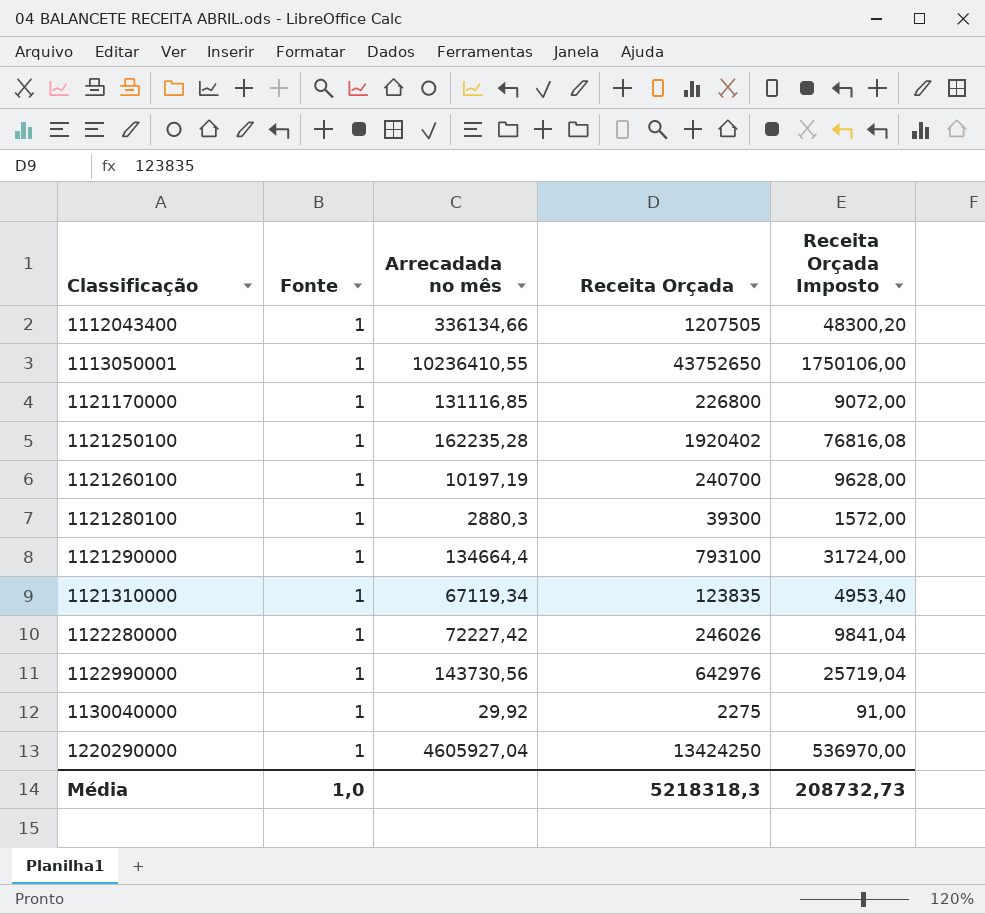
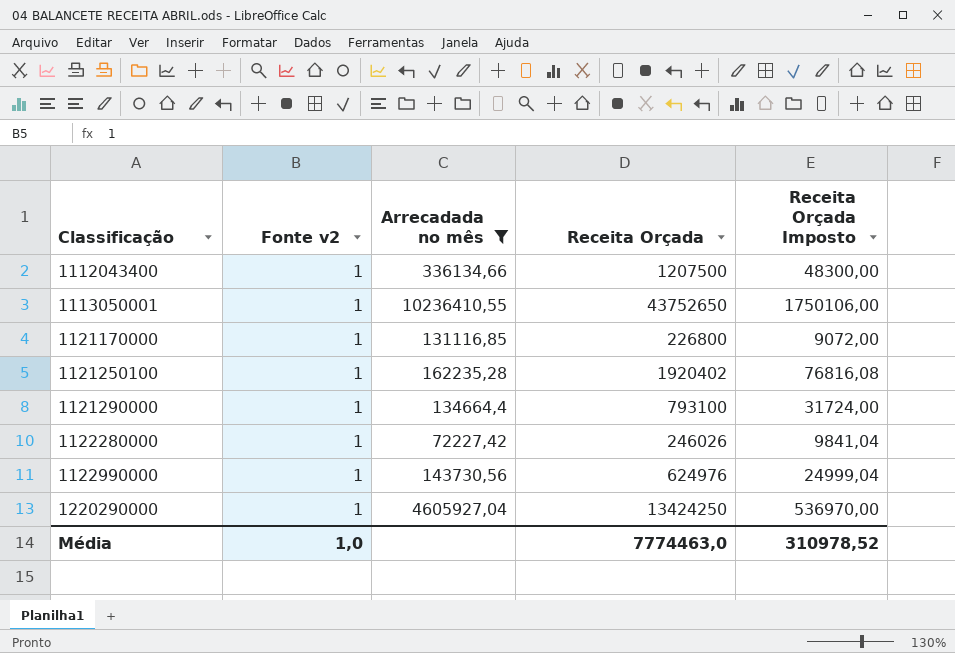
filter: none -> Arrecadada no mês >= 72227,42
column name: Fonte -> Fonte v2
1112043400 | Receita Orçada: 1207505 -> 1207500
1112043400 | Receita Orçada Imposto: 48300,20 -> 48300,00
1122990000 | Receita Orçada: 642976 -> 624976
1122990000 | Receita Orçada Imposto: 25719,04 -> 24999,04
Média | Receita Orçada: 5218318,3 -> 7774463,0
Média | Receita Orçada Imposto: 208732,73 -> 310978,52

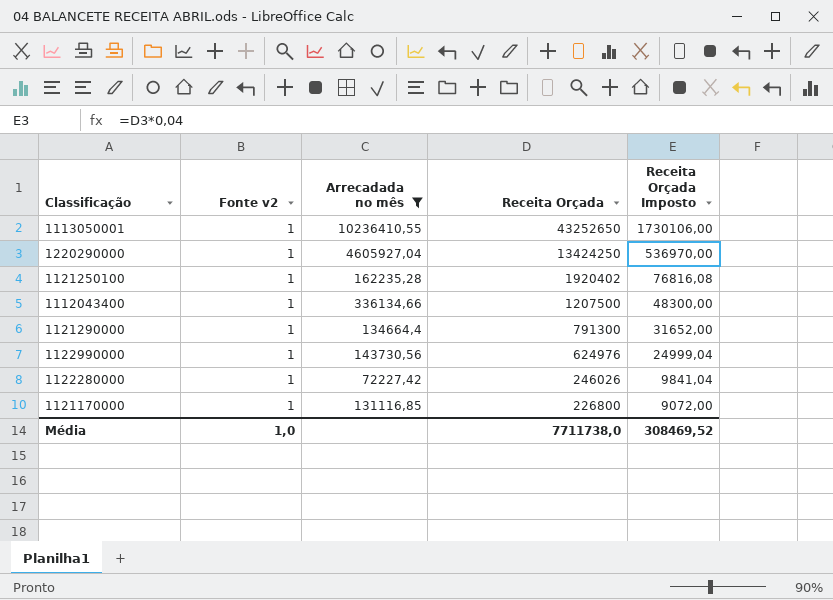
row order: Classificação ascending -> Receita Orçada descending
1113050001 | Receita Orçada: 43752650 -> 43252650
1113050001 | Receita Orçada Imposto: 1750106,00 -> 1730106,00
1121290000 | Receita Orçada: 793100 -> 791300
1121290000 | Receita Orçada Imposto: 31724,00 -> 31652,00
Média | Receita Orçada: 7774463,0 -> 7711738,0
Média | Receita Orçada Imposto: 310978,52 -> 308469,52

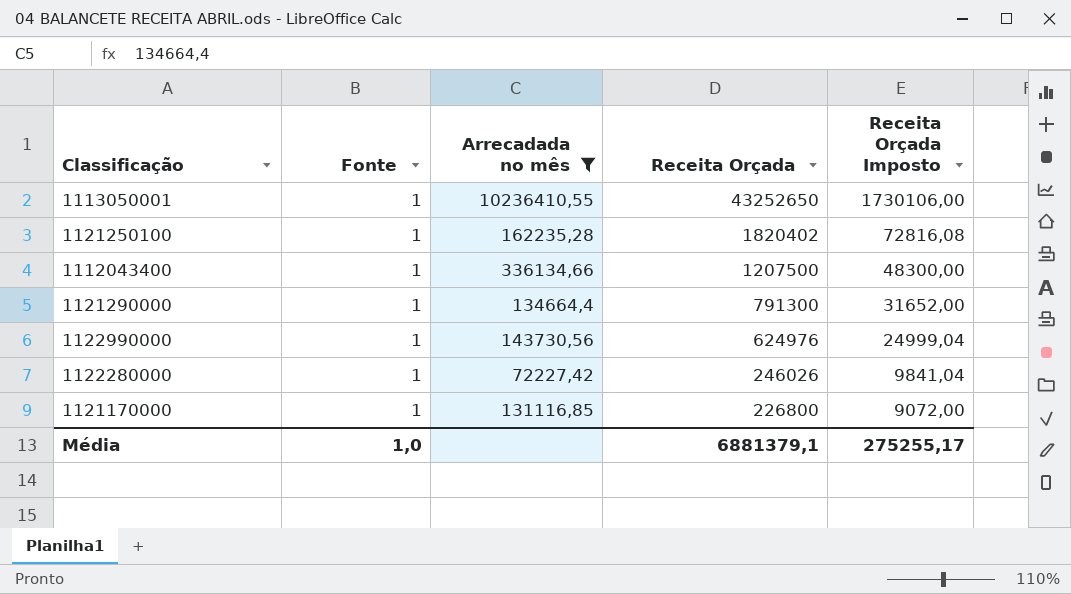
column name: Fonte v2 -> Fonte
row 1220290000: 1 | 4605927,04 | 13424250 | 536970,00 -> none
1121250100 | Receita Orçada: 1920402 -> 1820402
1121250100 | Receita Orçada Imposto: 76816,08 -> 72816,08
Média | Receita Orçada: 7711738,0 -> 6881379,1
Média | Receita Orçada Imposto: 308469,52 -> 275255,17

